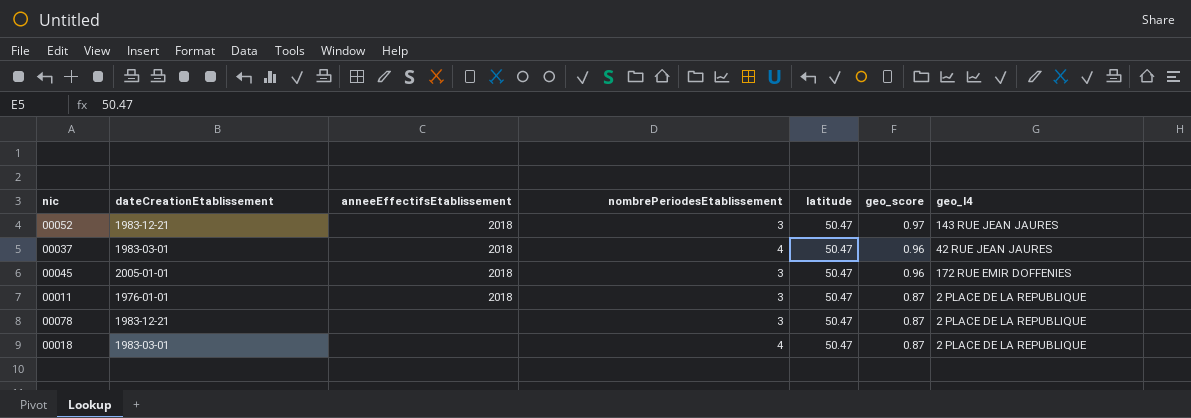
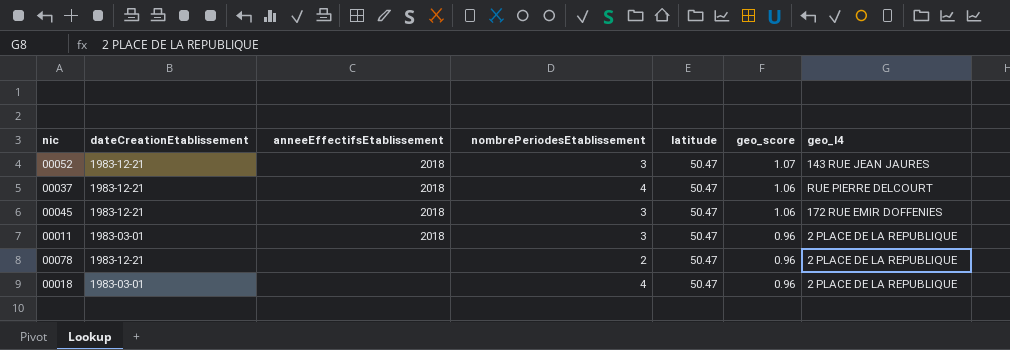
00052 | geo_score: 0.97 -> 1.07
00037 | dateCreationEtablissement: 1983-03-01 -> 1983-12-21
00037 | geo_score: 0.96 -> 1.06
00037 | geo_l4: 42 RUE JEAN JAURES -> RUE PIERRE DELCOURT
00045 | dateCreationEtablissement: 2005-01-01 -> 1983-12-21
00045 | geo_score: 0.96 -> 1.06
00011 | dateCreationEtablissement: 1976-01-01 -> 1983-03-01
00011 | geo_score: 0.87 -> 0.96
00078 | nombrePeriodesEtablissement: 3 -> 2
00078 | geo_score: 0.87 -> 0.96
00018 | geo_score: 0.87 -> 0.96

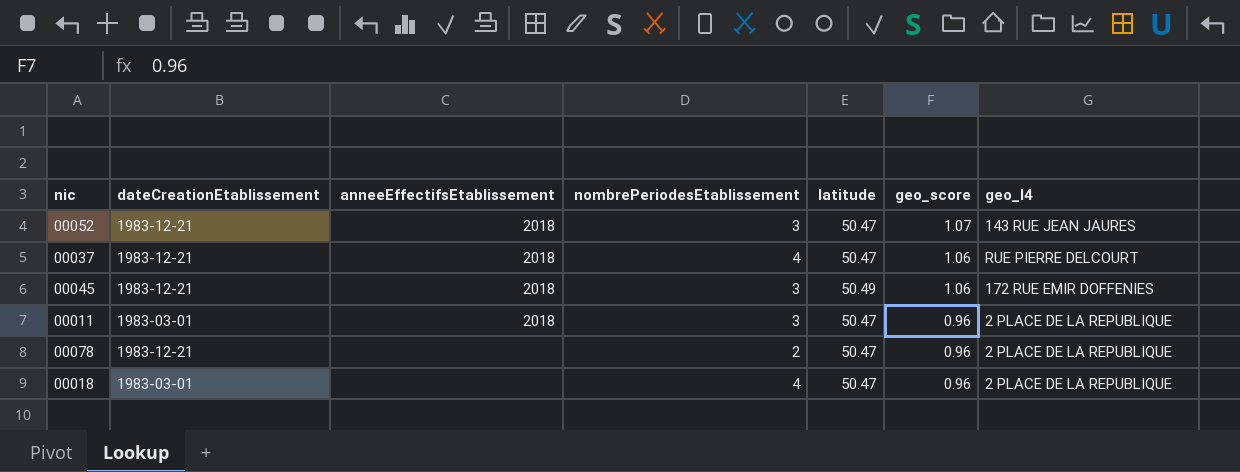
00045 | latitude: 50.47 -> 50.49

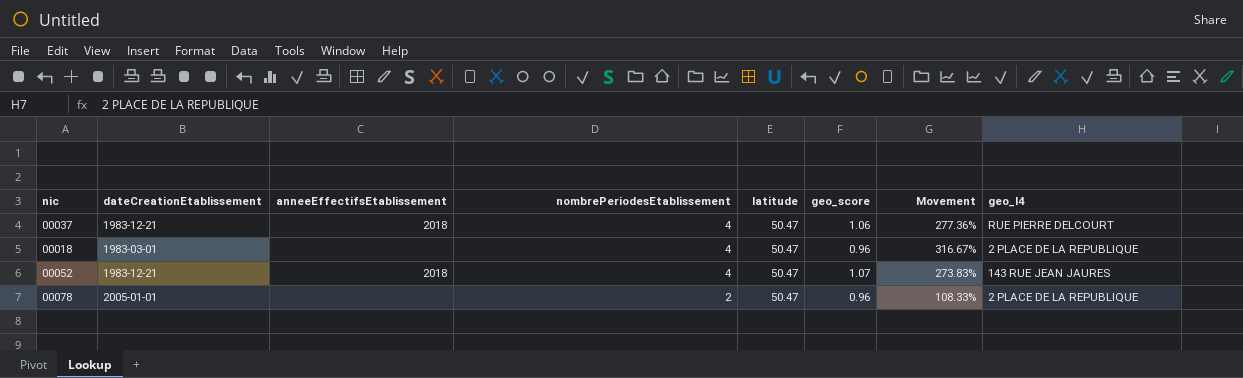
row order: geo_score descending -> nombrePeriodesEtablissement descending
column Movement | formula: none -> ([nombrePeriodesEtablissement] - [geo_score]) / [geo_score]
row 00045: 1983-12-21 | 2018 | 3 | 50.49 | 1.06 | 172 RUE EMIR DOFFENIES -> none
row 00011: 1983-03-01 | 2018 | 3 | 50.47 | 0.96 | 2 PLACE DE LA REPUBLIQUE -> none
00052 | nombrePeriodesEtablissement: 3 -> 4
00078 | dateCreationEtablissement: 1983-12-21 -> 2005-01-01

